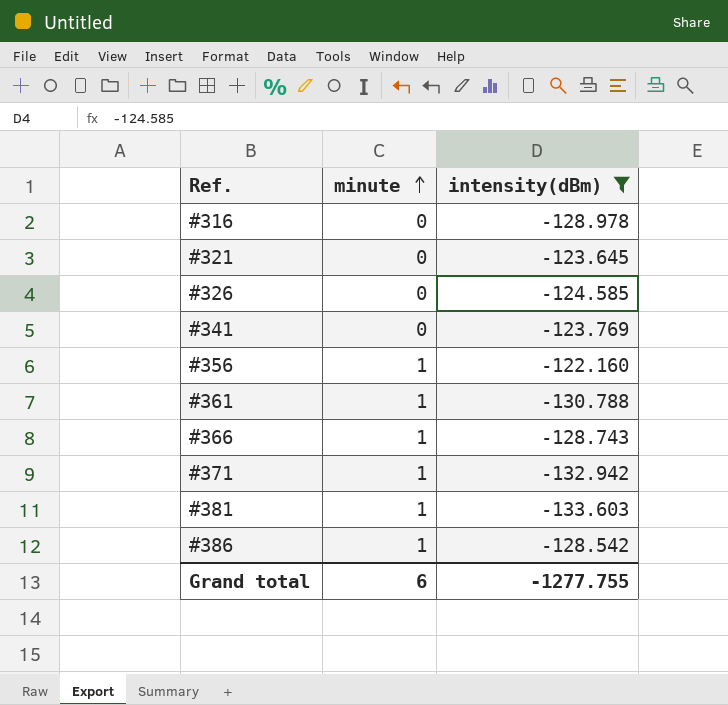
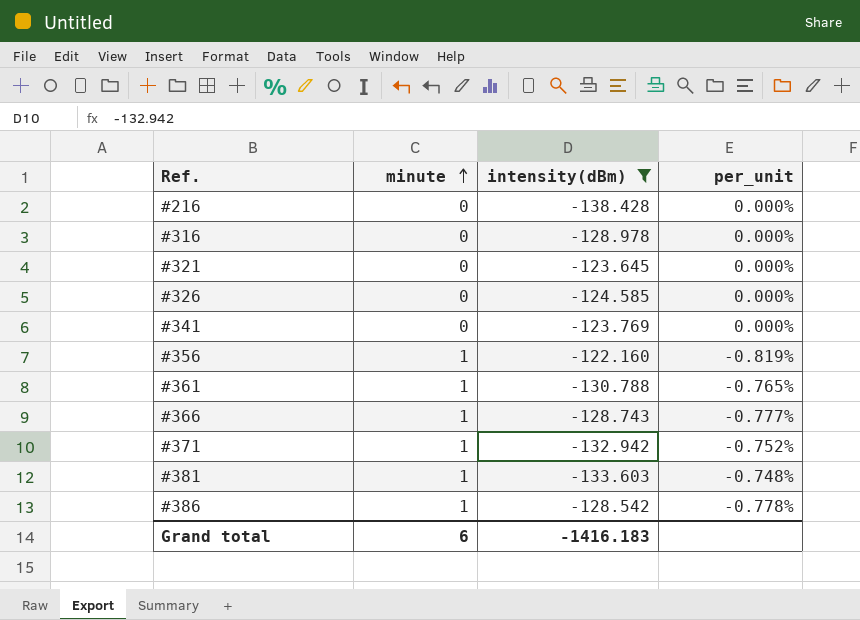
column per_unit | formula: none -> [minute] / [intensity(dBm)]
row #216: none -> 0 | -138.428 | 0.000%
Grand total | intensity(dBm): -1277.755 -> -1416.183

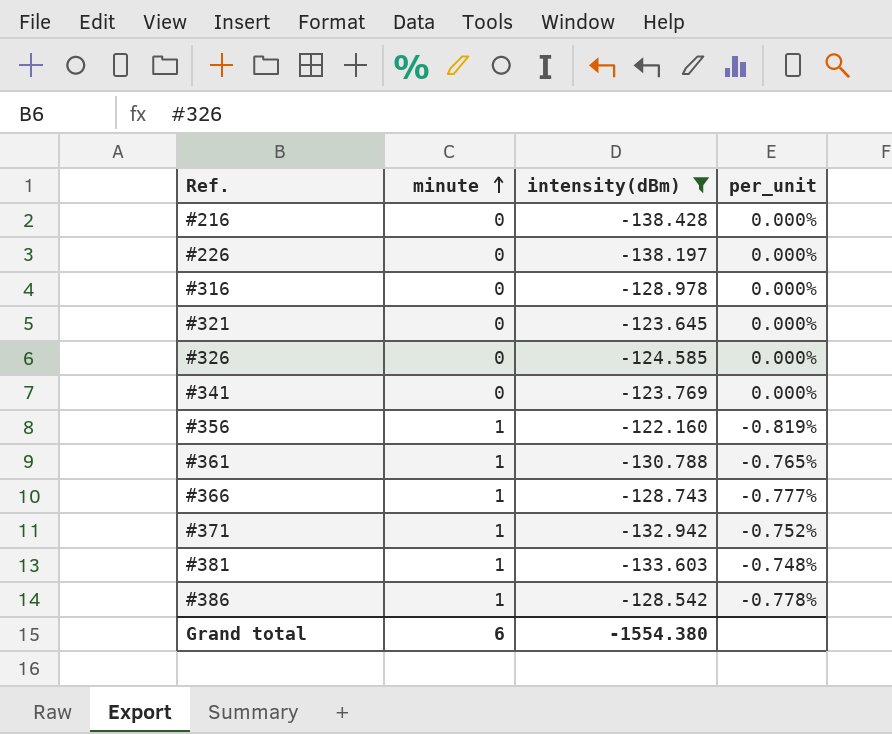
row #226: none -> 0 | -138.197 | 0.000%
Grand total | intensity(dBm): -1416.183 -> -1554.380

